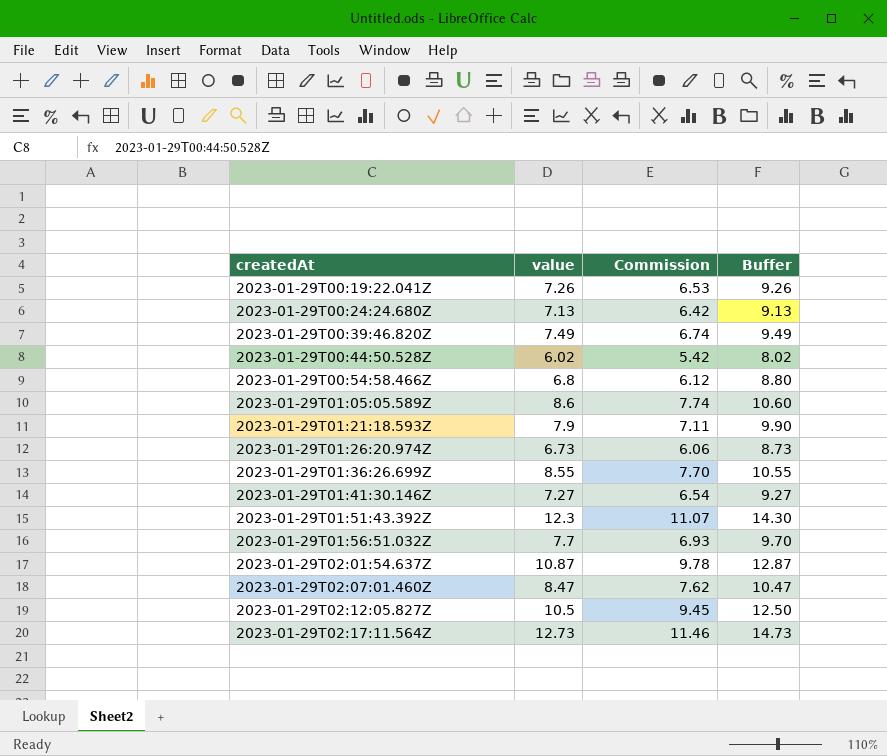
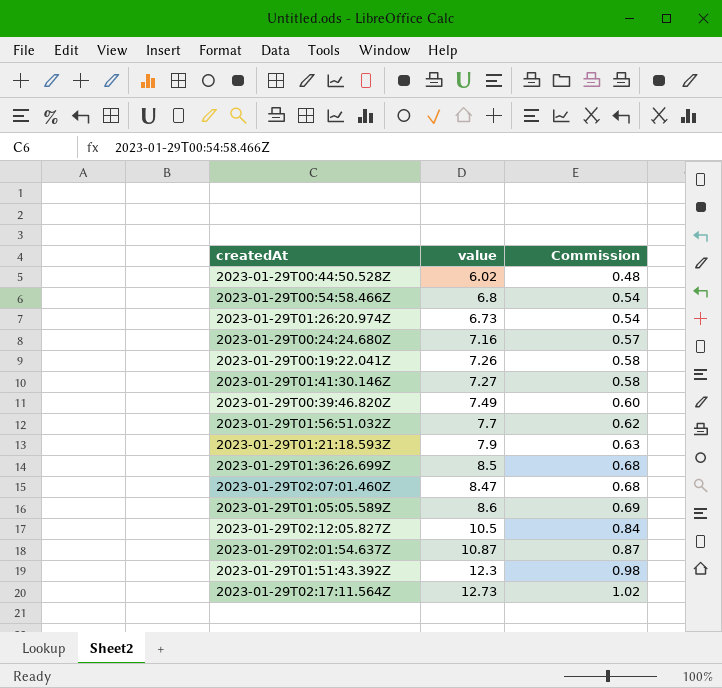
row order: createdAt ascending -> Commission ascending
column Buffer | formula: [value] + 2 -> none
column Commission | formula: [value] * 0.9 -> [value] * 0.08
2023-01-29T00:24:24.680Z | value: 7.13 -> 7.16
2023-01-29T01:36:26.699Z | value: 8.55 -> 8.5

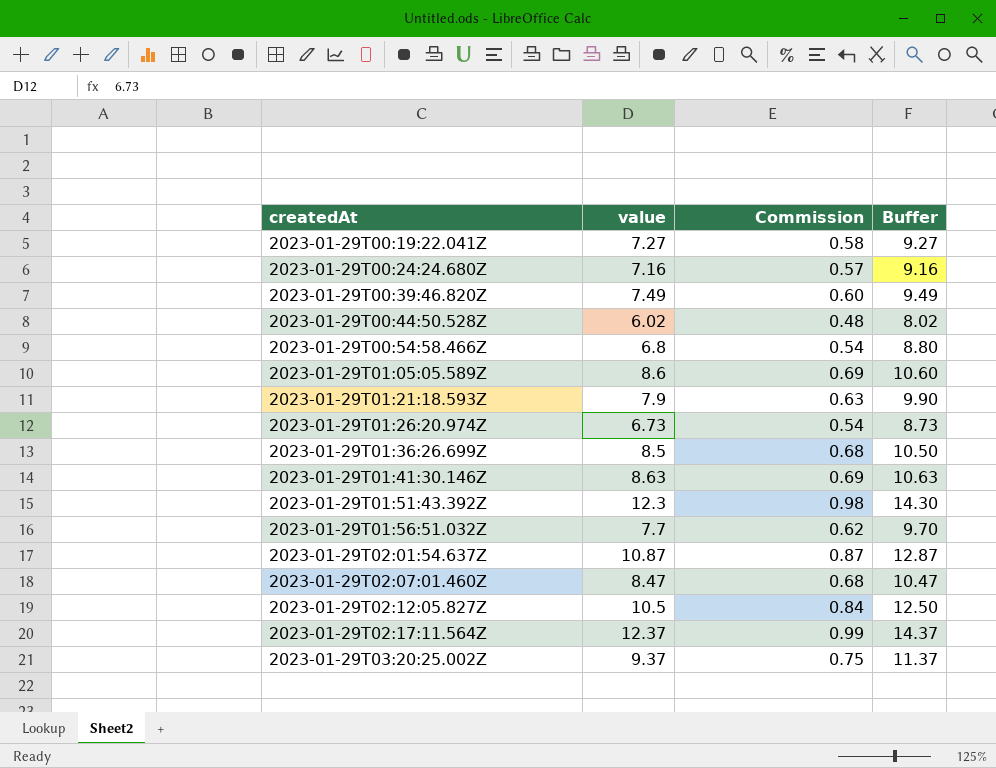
row order: Commission ascending -> createdAt ascending
column Buffer | formula: none -> [value] + 2
2023-01-29T00:19:22.041Z | value: 7.26 -> 7.27
2023-01-29T01:41:30.146Z | value: 7.27 -> 8.63
2023-01-29T01:41:30.146Z | Commission: 0.58 -> 0.69
2023-01-29T02:17:11.564Z | value: 12.73 -> 12.37
2023-01-29T02:17:11.564Z | Commission: 1.02 -> 0.99
row 2023-01-29T03:20:25.002Z: none -> 9.37 | 0.75 | 11.37

